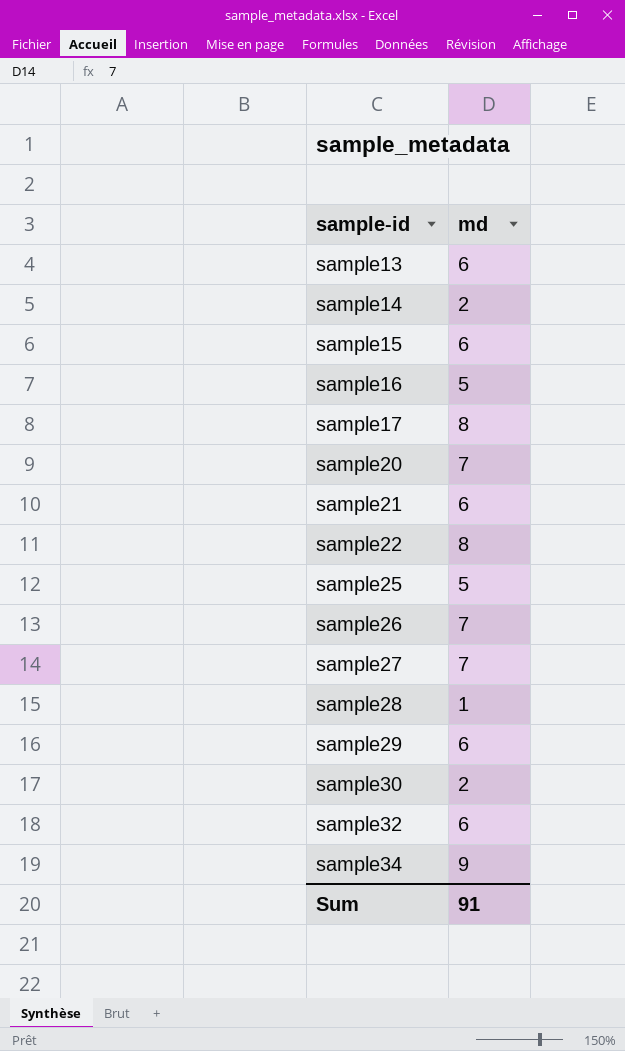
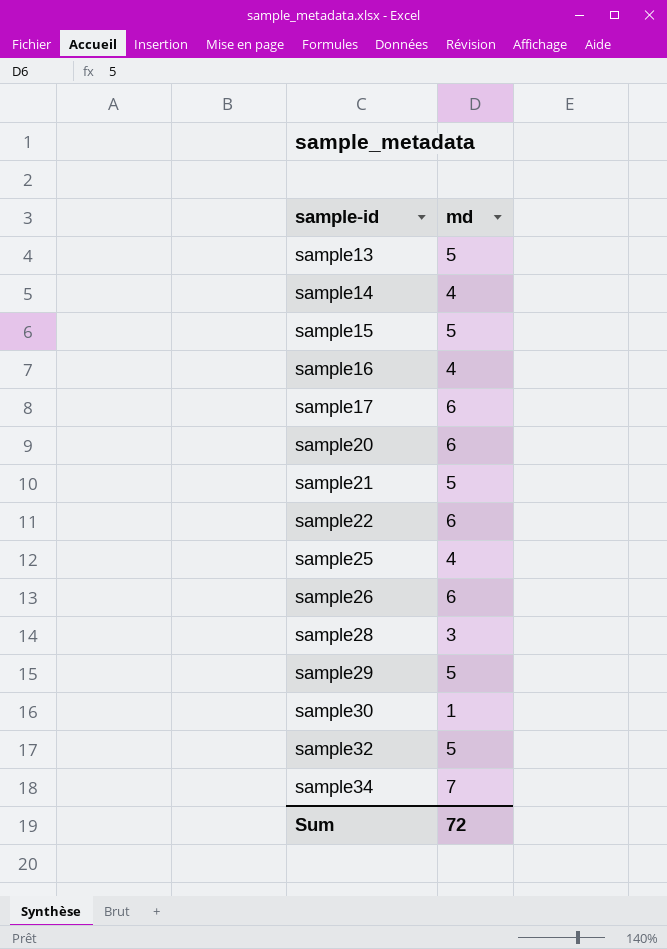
row sample27: 7 -> none
sample13 | md: 6 -> 5
sample14 | md: 2 -> 4
sample15 | md: 6 -> 5
sample16 | md: 5 -> 4
sample17 | md: 8 -> 6
sample20 | md: 7 -> 6
sample21 | md: 6 -> 5
sample22 | md: 8 -> 6
sample25 | md: 5 -> 4
sample26 | md: 7 -> 6
sample28 | md: 1 -> 3
sample29 | md: 6 -> 5
sample30 | md: 2 -> 1
sample32 | md: 6 -> 5
sample34 | md: 9 -> 7
Sum | md: 91 -> 72

